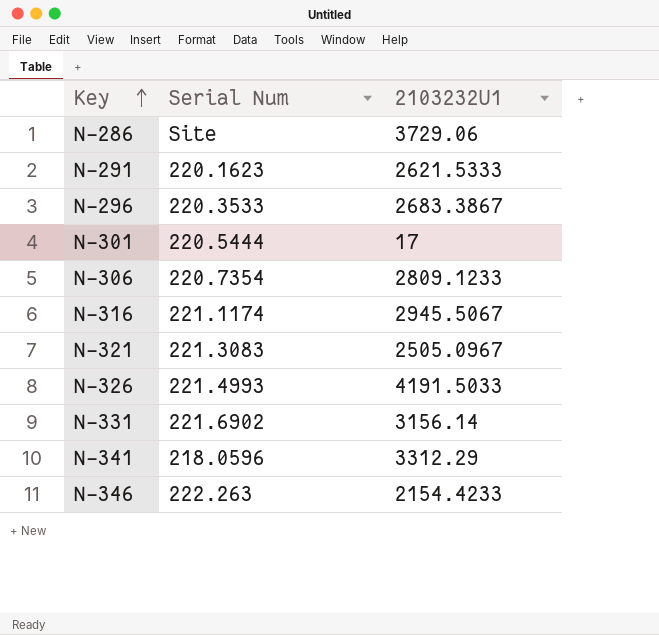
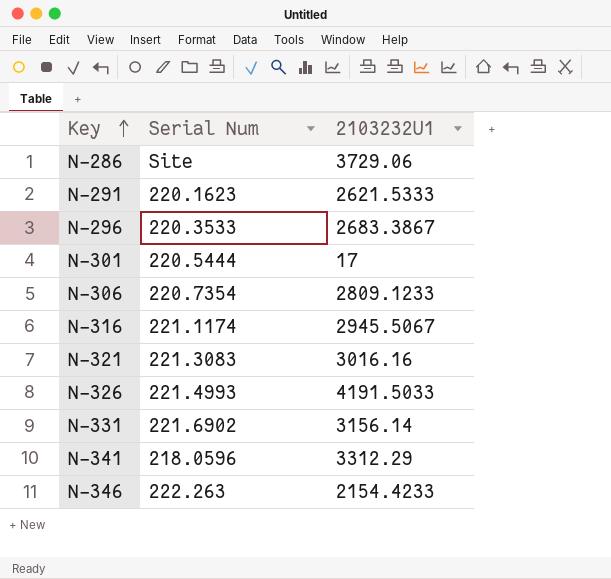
N-321 | 2103232U1: 2505.0967 -> 3016.16

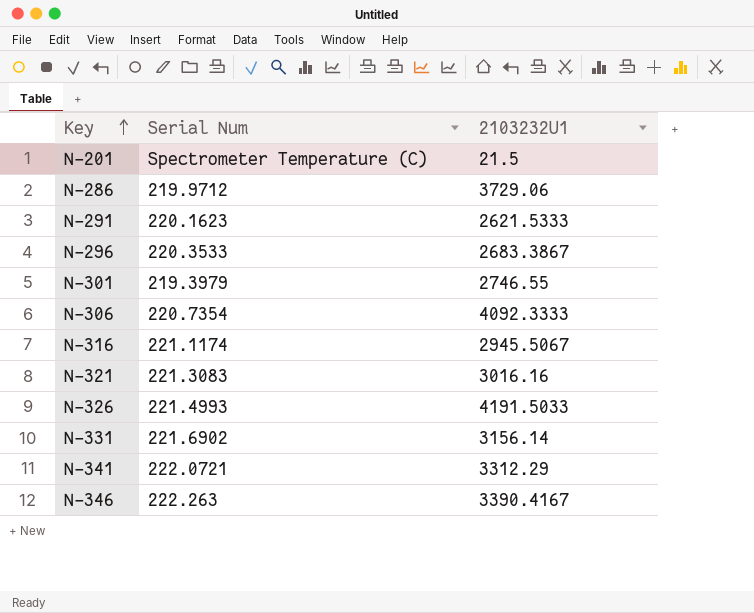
row N-201: none -> Spectrometer Temperature (C) | 21.5
N-286 | Serial Num: Site -> 219.9712
N-301 | Serial Num: 220.5444 -> 219.3979
N-301 | 2103232U1: 17 -> 2746.55
N-306 | 2103232U1: 2809.1233 -> 4092.3333
N-341 | Serial Num: 218.0596 -> 222.0721
N-346 | 2103232U1: 2154.4233 -> 3390.4167

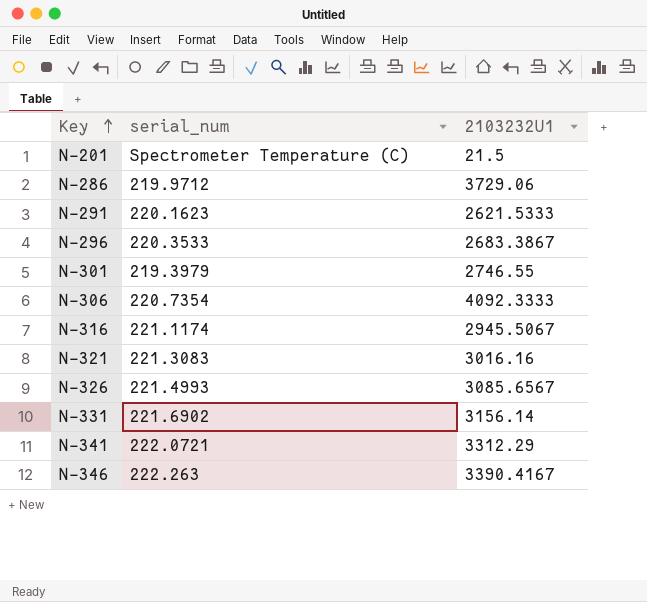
column name: Serial Num -> serial_num
N-326 | 2103232U1: 4191.5033 -> 3085.6567

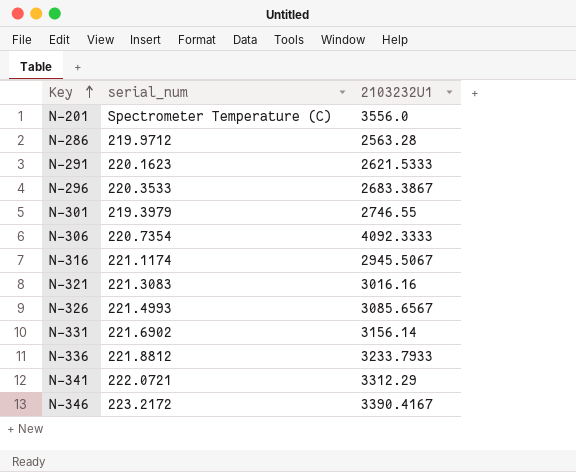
N-201 | 2103232U1: 21.5 -> 3556.0
N-286 | 2103232U1: 3729.06 -> 2563.28
row N-336: none -> 221.8812 | 3233.7933
N-346 | serial_num: 222.263 -> 223.2172

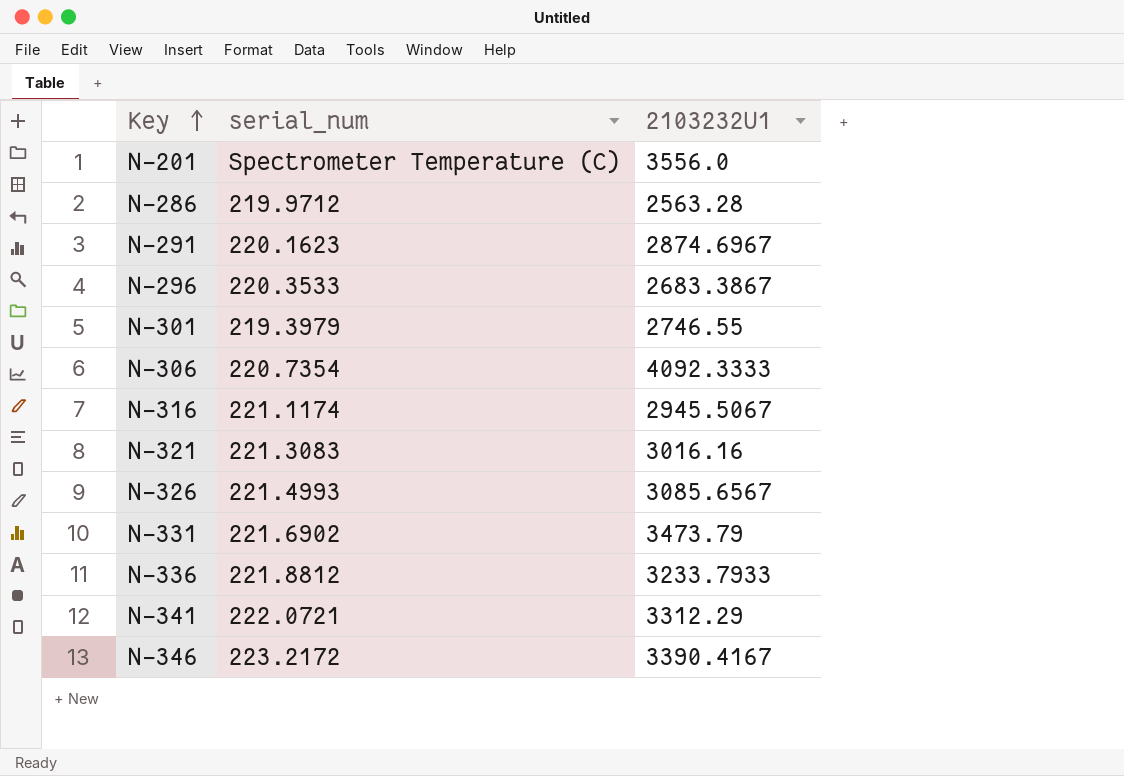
N-291 | 2103232U1: 2621.5333 -> 2874.6967
N-331 | 2103232U1: 3156.14 -> 3473.79

